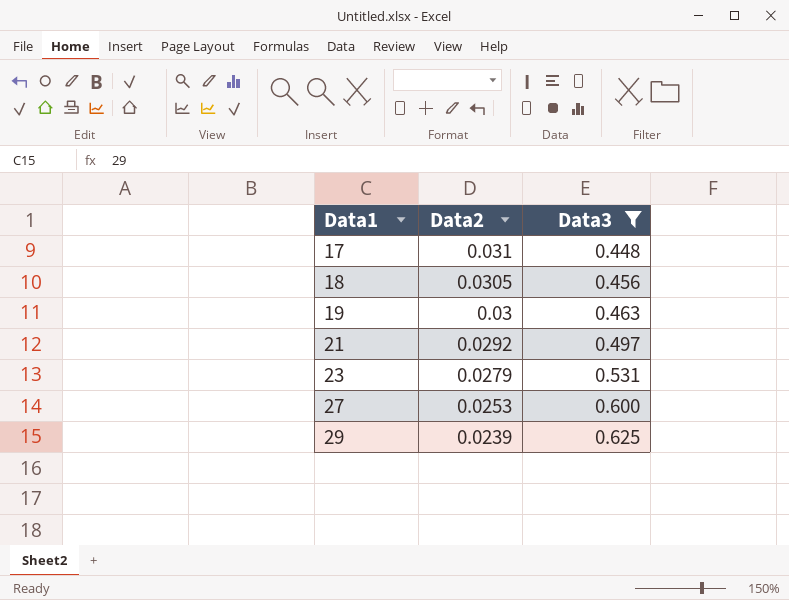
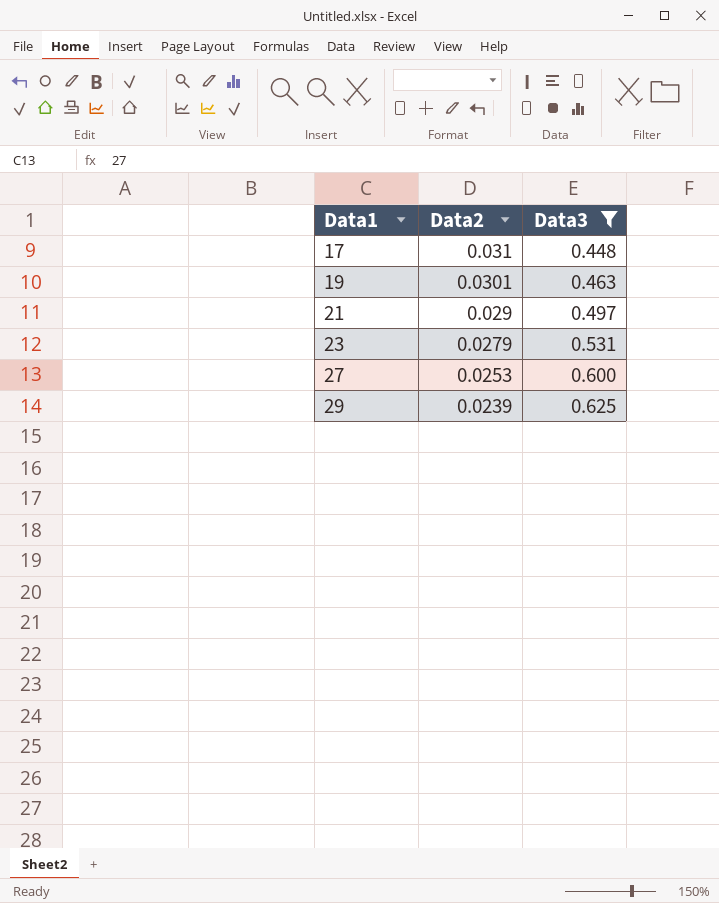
row 18: 0.0305 | 0.456 -> none
19 | Data2: 0.03 -> 0.0301
21 | Data2: 0.0292 -> 0.029

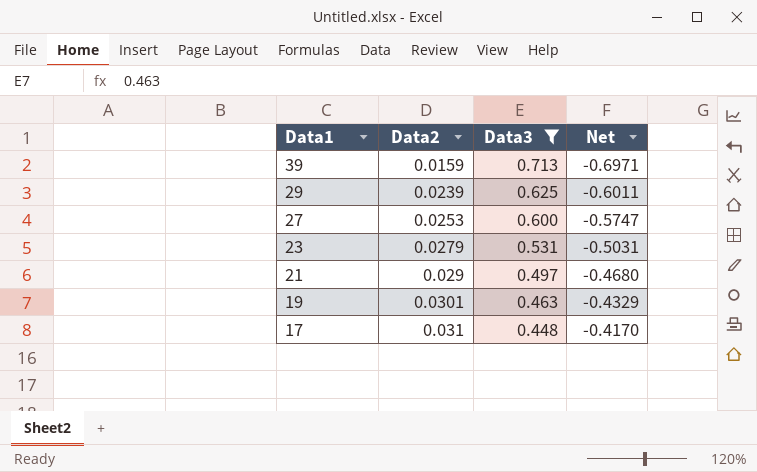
row order: Data1 ascending -> Data1 descending
column Net | formula: none -> [Data2] - [Data3]
row 39: none -> 0.0159 | 0.713 | -0.6971

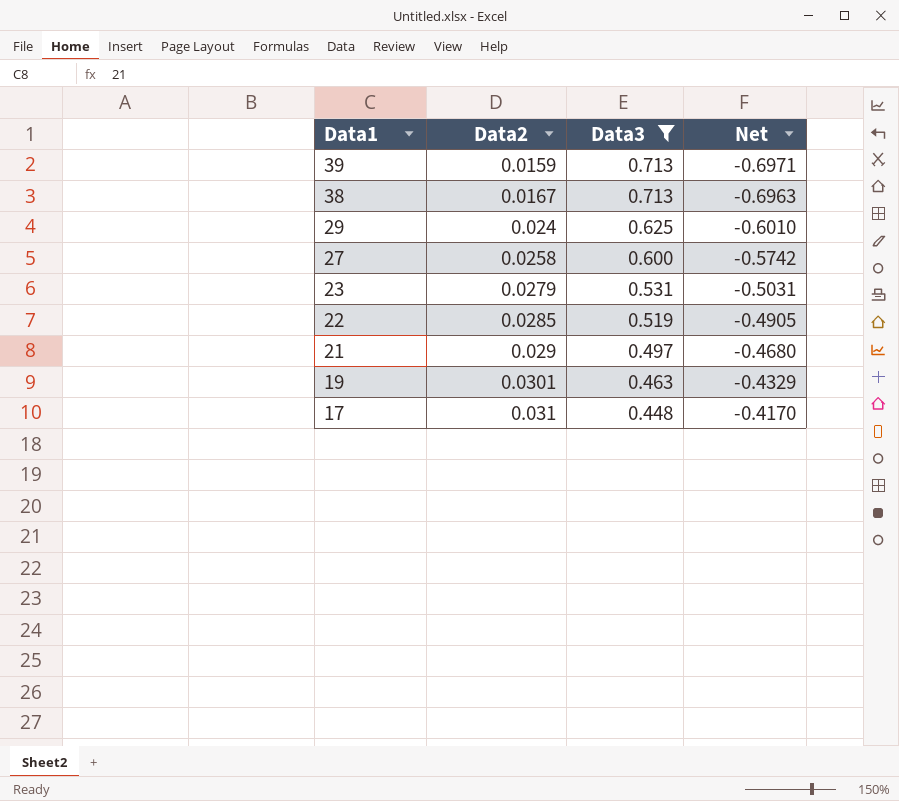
row 38: none -> 0.0167 | 0.713 | -0.6963
29 | Data2: 0.0239 -> 0.024
29 | Net: -0.6011 -> -0.6010
27 | Data2: 0.0253 -> 0.0258
27 | Net: -0.5747 -> -0.5742
row 22: none -> 0.0285 | 0.519 | -0.4905

